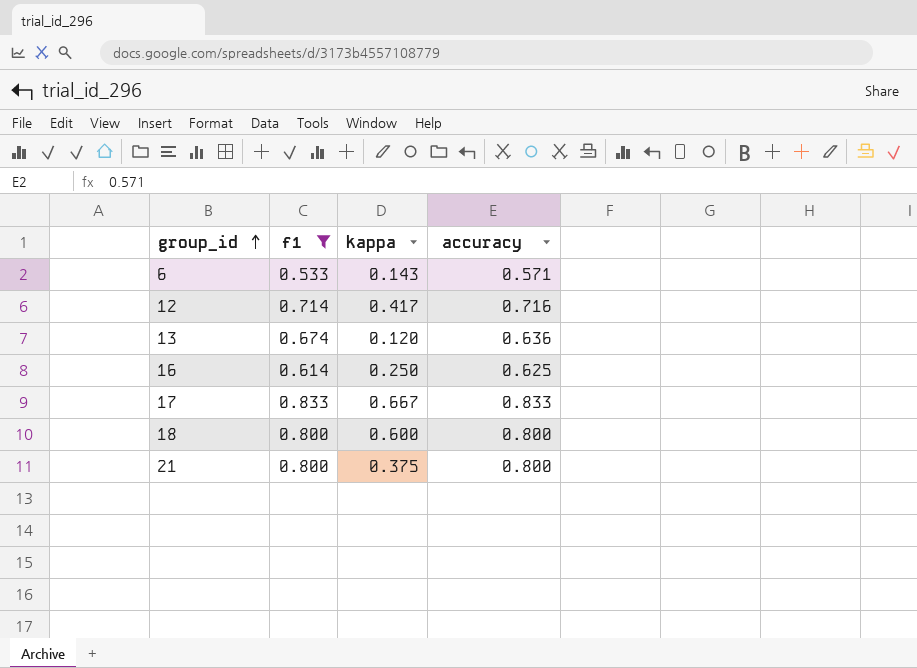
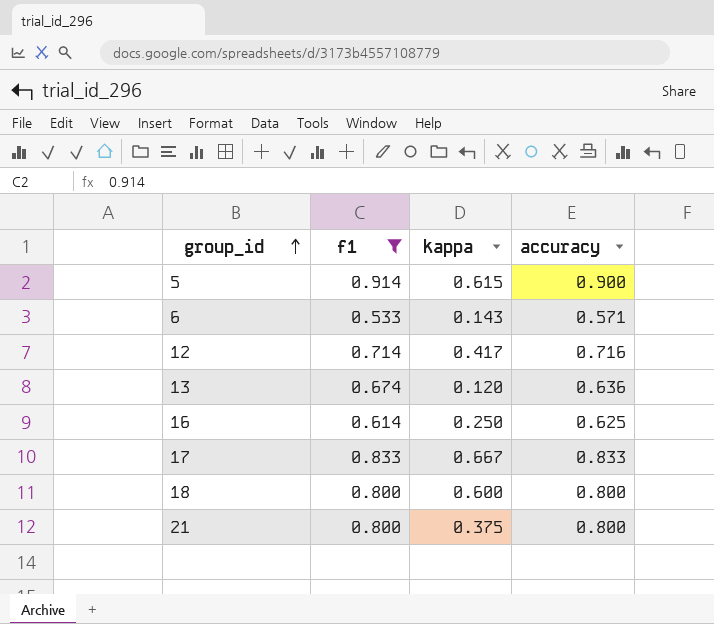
row 5: none -> 0.914 | 0.615 | 0.900

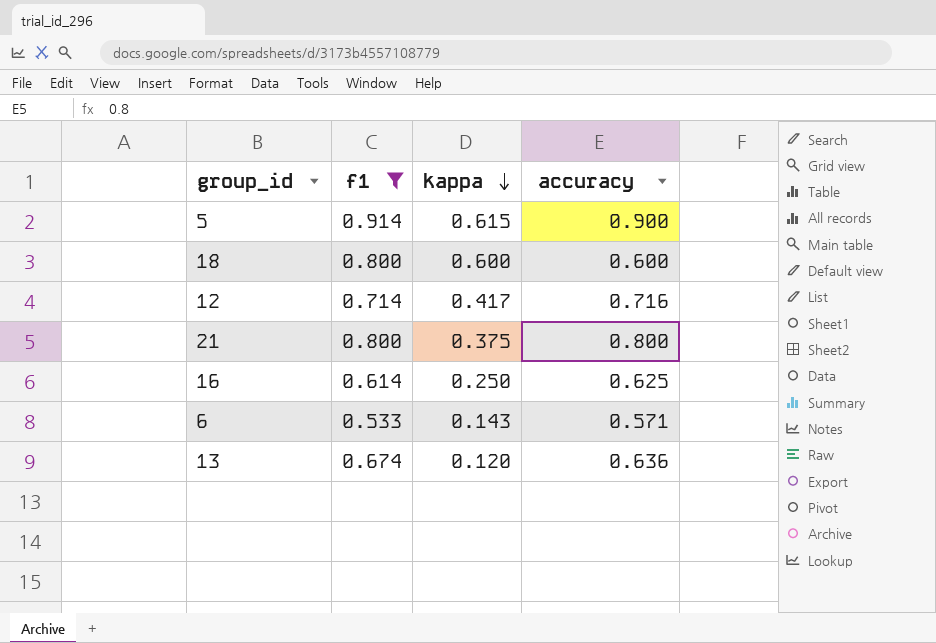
row order: group_id ascending -> kappa descending
row 17: 0.833 | 0.667 | 0.833 -> none
18 | accuracy: 0.800 -> 0.600

